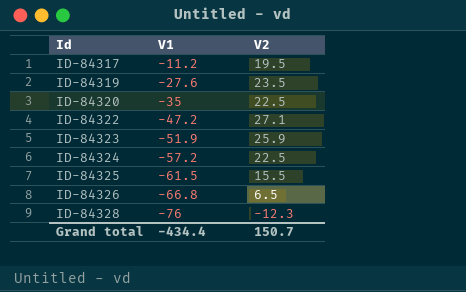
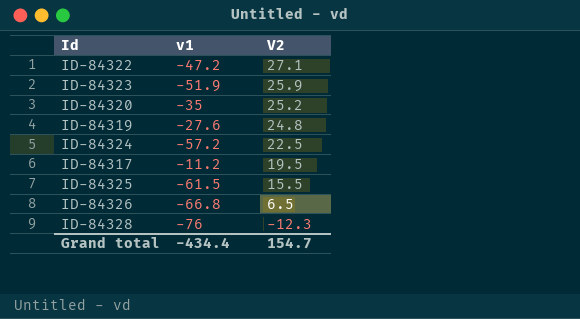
row order: Id ascending -> V2 descending
column name: V1 -> v1
ID-84320 | V2: 22.5 -> 25.2
ID-84319 | V2: 23.5 -> 24.8
Grand total | V2: 150.7 -> 154.7

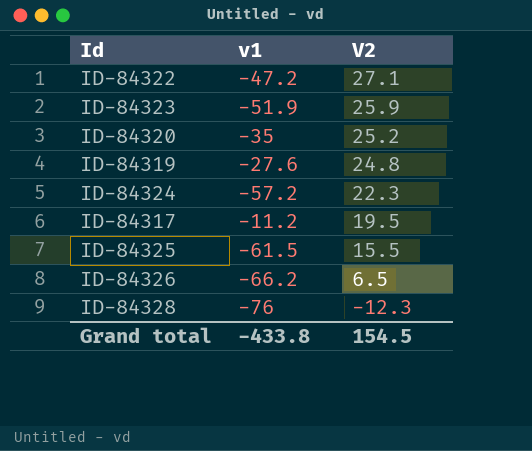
ID-84324 | V2: 22.5 -> 22.3
ID-84326 | v1: -66.8 -> -66.2
Grand total | v1: -434.4 -> -433.8
Grand total | V2: 154.7 -> 154.5

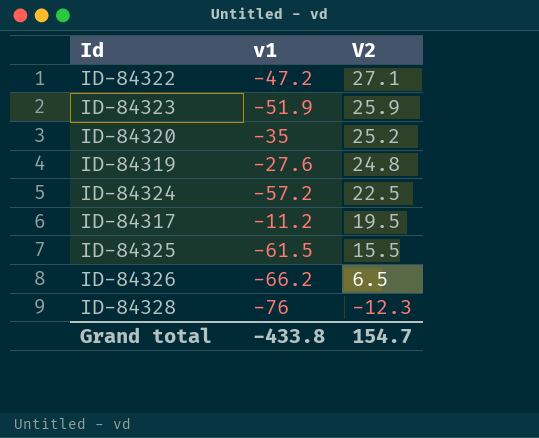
ID-84324 | V2: 22.3 -> 22.5
Grand total | V2: 154.5 -> 154.7

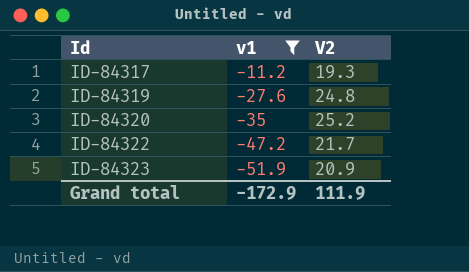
filter: none -> v1 >= -51.9
row order: V2 descending -> Id ascending
ID-84317 | V2: 19.5 -> 19.3
ID-84322 | V2: 27.1 -> 21.7
ID-84323 | V2: 25.9 -> 20.9
Grand total | v1: -433.8 -> -172.9
Grand total | V2: 154.7 -> 111.9

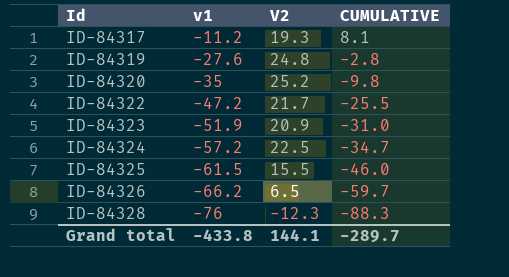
filter: v1 >= -51.9 -> none
column CUMULATIVE | formula: none -> [v1] + [V2]
Grand total | v1: -172.9 -> -433.8
Grand total | V2: 111.9 -> 144.1

